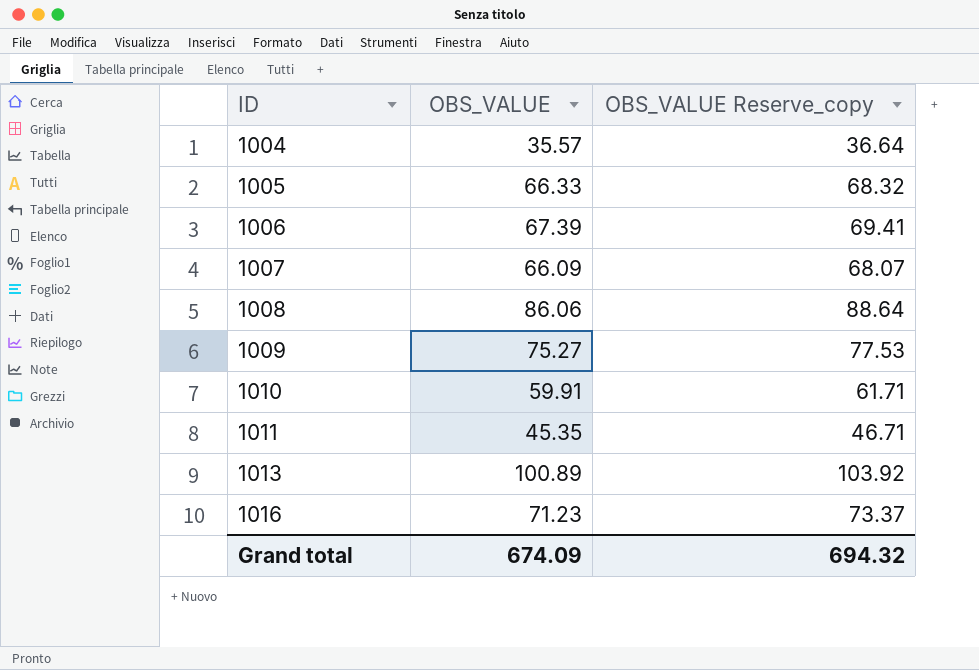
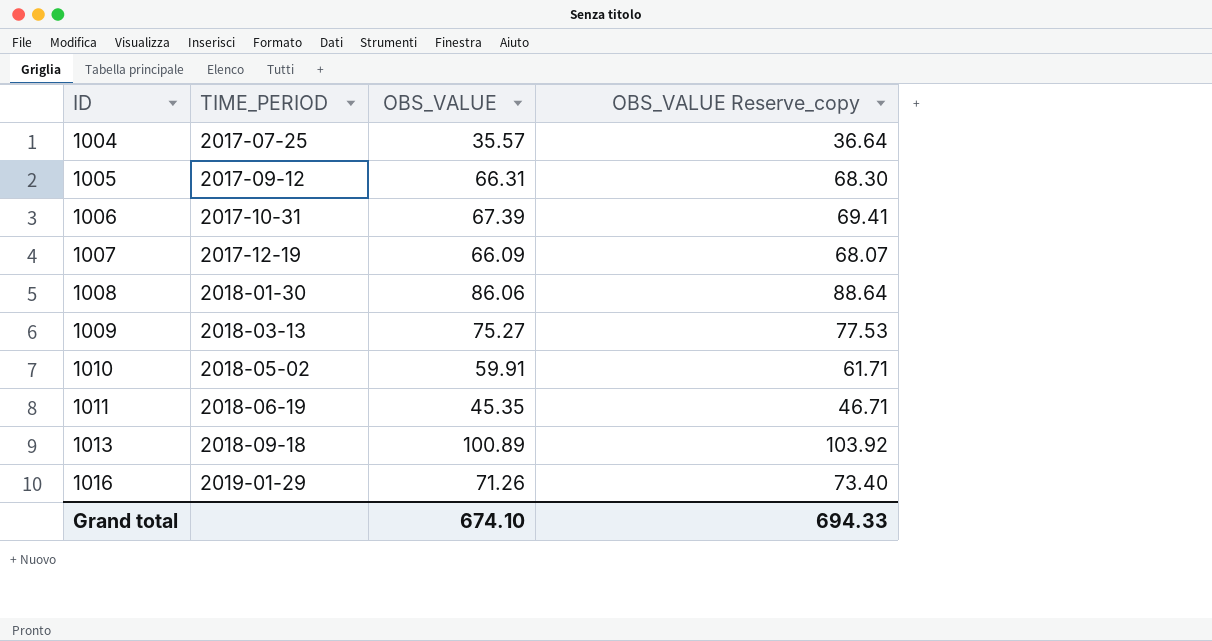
column TIME_PERIOD | position: none -> 2
1005 | OBS_VALUE: 66.33 -> 66.31
1005 | OBS_VALUE Reserve_copy: 68.32 -> 68.30
1016 | OBS_VALUE: 71.23 -> 71.26
1016 | OBS_VALUE Reserve_copy: 73.37 -> 73.40
Grand total | OBS_VALUE: 674.09 -> 674.10
Grand total | OBS_VALUE Reserve_copy: 694.32 -> 694.33

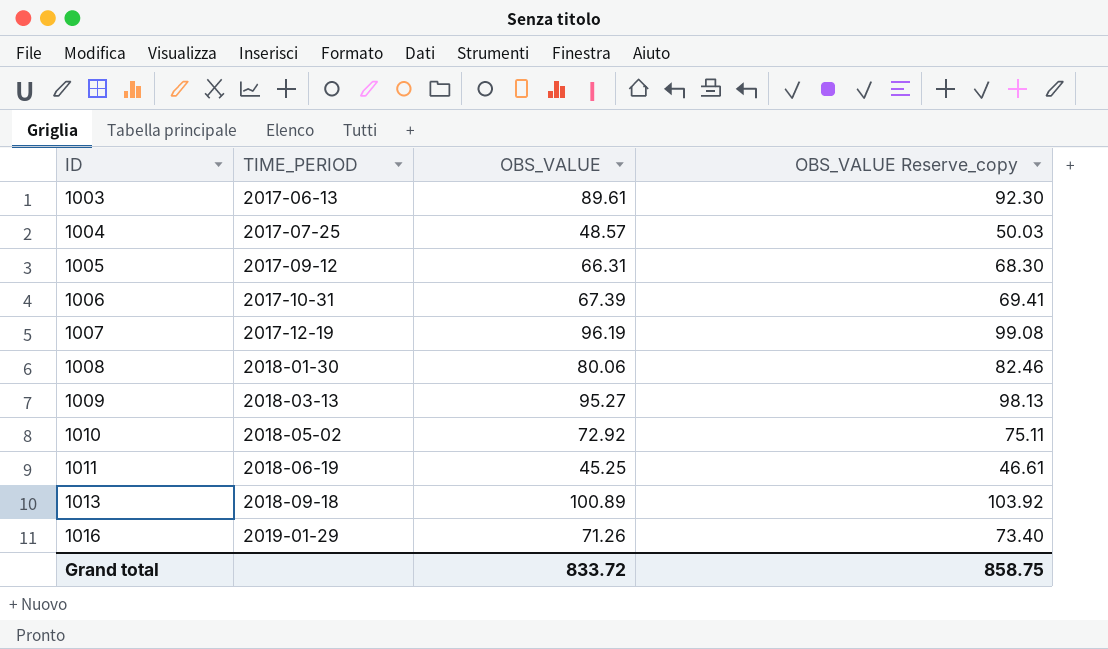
row 1003: none -> 2017-06-13 | 89.61 | 92.30
1004 | OBS_VALUE: 35.57 -> 48.57
1004 | OBS_VALUE Reserve_copy: 36.64 -> 50.03
1007 | OBS_VALUE: 66.09 -> 96.19
1007 | OBS_VALUE Reserve_copy: 68.07 -> 99.08
1008 | OBS_VALUE: 86.06 -> 80.06
1008 | OBS_VALUE Reserve_copy: 88.64 -> 82.46
1009 | OBS_VALUE: 75.27 -> 95.27
1009 | OBS_VALUE Reserve_copy: 77.53 -> 98.13
1010 | OBS_VALUE: 59.91 -> 72.92
1010 | OBS_VALUE Reserve_copy: 61.71 -> 75.11
1011 | OBS_VALUE: 45.35 -> 45.25
1011 | OBS_VALUE Reserve_copy: 46.71 -> 46.61
Grand total | OBS_VALUE: 674.10 -> 833.72
Grand total | OBS_VALUE Reserve_copy: 694.33 -> 858.75

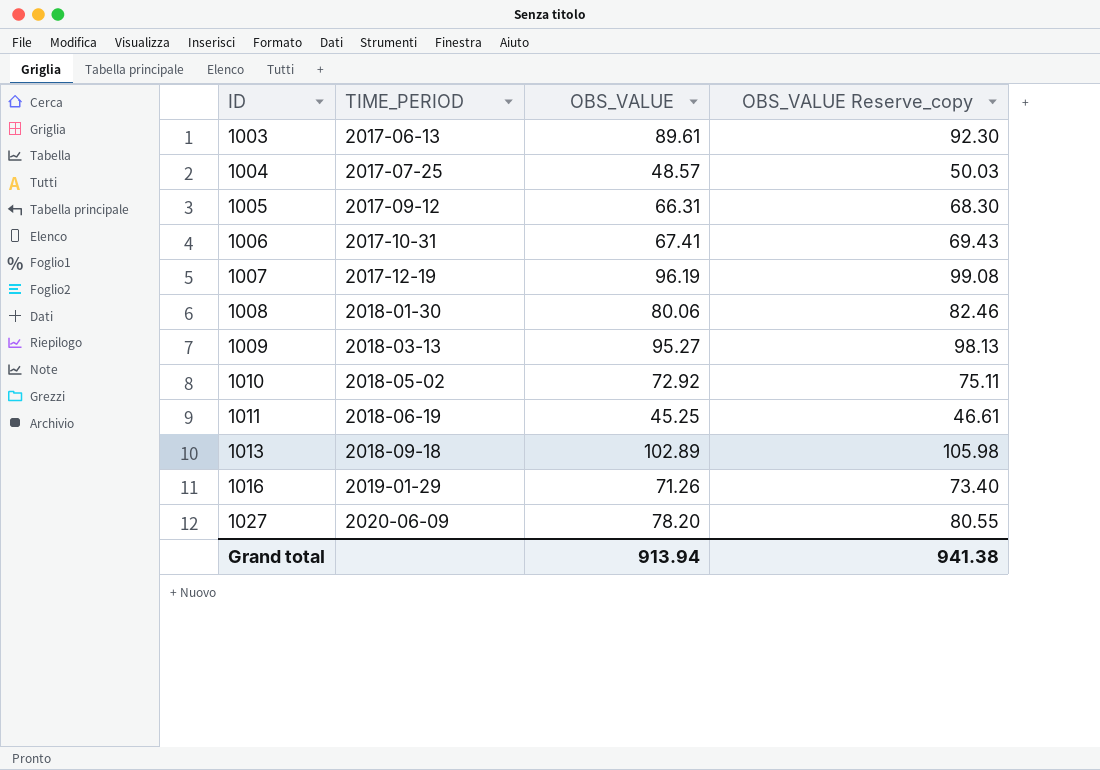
1006 | OBS_VALUE: 67.39 -> 67.41
1006 | OBS_VALUE Reserve_copy: 69.41 -> 69.43
1013 | OBS_VALUE: 100.89 -> 102.89
1013 | OBS_VALUE Reserve_copy: 103.92 -> 105.98
row 1027: none -> 2020-06-09 | 78.20 | 80.55
Grand total | OBS_VALUE: 833.72 -> 913.94
Grand total | OBS_VALUE Reserve_copy: 858.75 -> 941.38

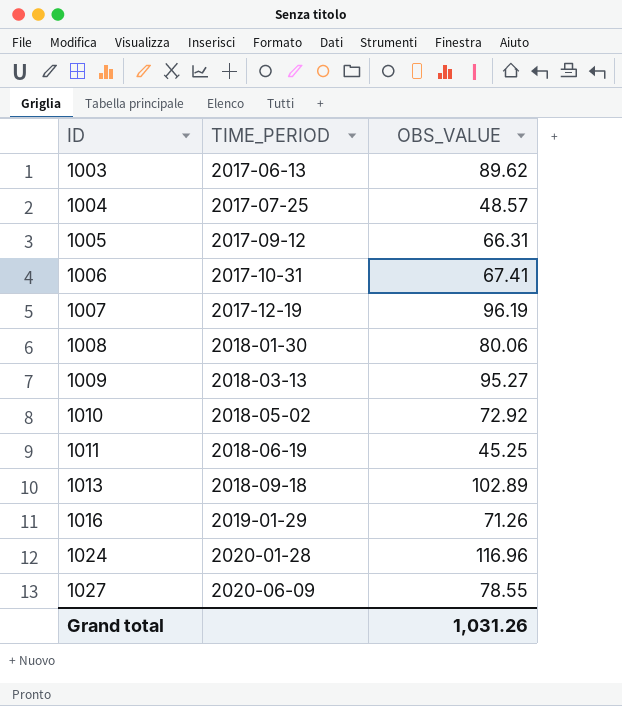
column OBS_VALUE Reserve_copy | formula: [OBS_VALUE] * 1.03 -> none
1003 | OBS_VALUE: 89.61 -> 89.62
row 1024: none -> 2020-01-28 | 116.96
1027 | OBS_VALUE: 78.20 -> 78.55
Grand total | OBS_VALUE: 913.94 -> 1,031.26

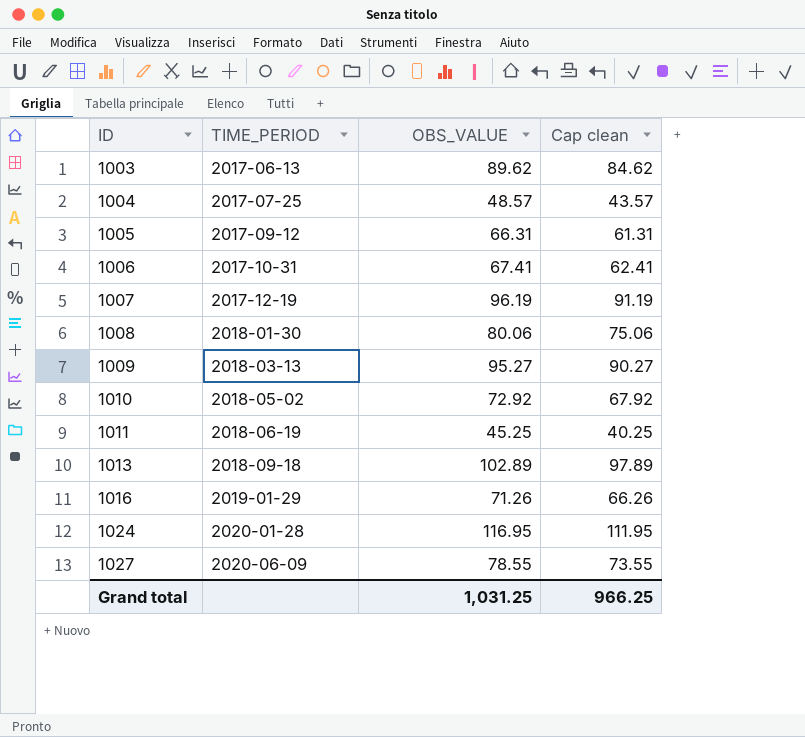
column Cap clean | formula: none -> [OBS_VALUE] - 5
1024 | OBS_VALUE: 116.96 -> 116.95
Grand total | OBS_VALUE: 1,031.26 -> 1,031.25

